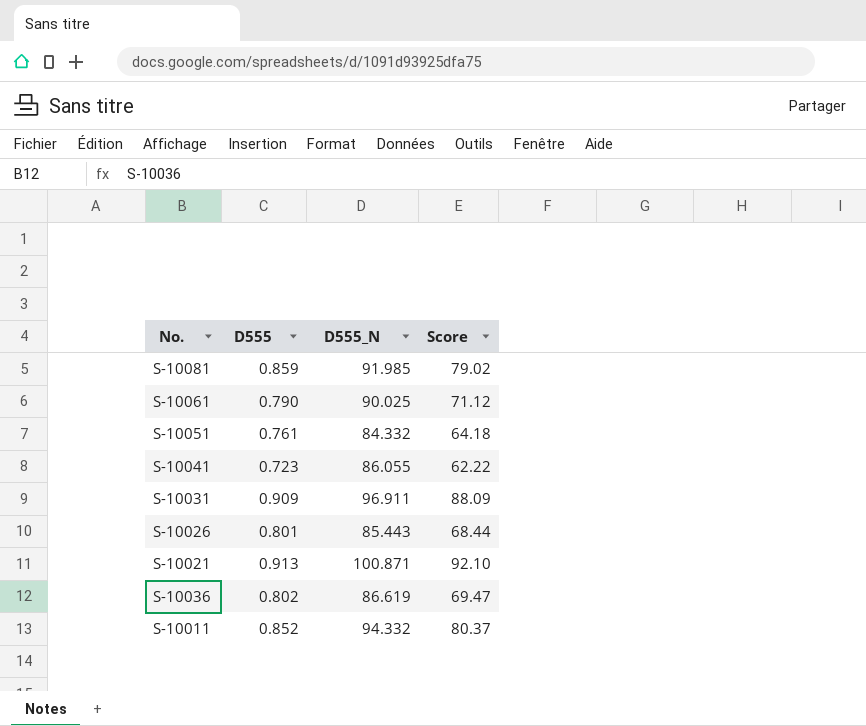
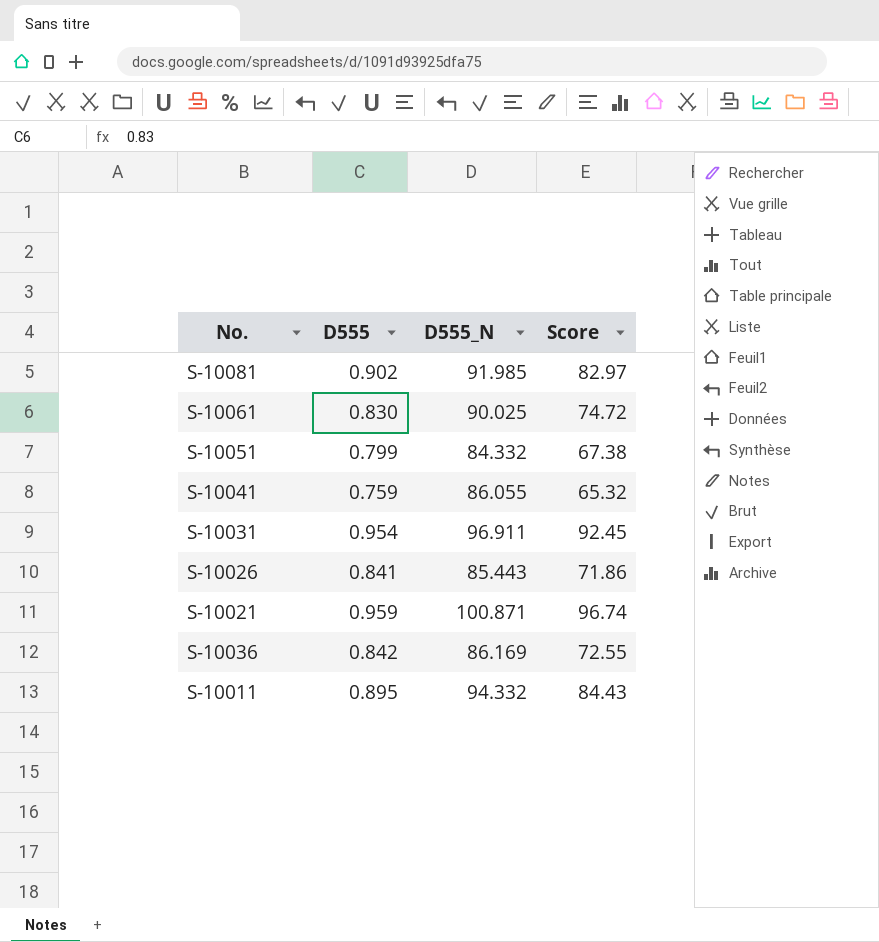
S-10081 | D555: 0.859 -> 0.902
S-10081 | Score: 79.02 -> 82.97
S-10061 | D555: 0.790 -> 0.830
S-10061 | Score: 71.12 -> 74.72
S-10051 | D555: 0.761 -> 0.799
S-10051 | Score: 64.18 -> 67.38
S-10041 | D555: 0.723 -> 0.759
S-10041 | Score: 62.22 -> 65.32
S-10031 | D555: 0.909 -> 0.954
S-10031 | Score: 88.09 -> 92.45
S-10026 | D555: 0.801 -> 0.841
S-10026 | Score: 68.44 -> 71.86
S-10021 | D555: 0.913 -> 0.959
S-10021 | Score: 92.10 -> 96.74
S-10036 | D555: 0.802 -> 0.842
S-10036 | D555_N: 86.619 -> 86.169
S-10036 | Score: 69.47 -> 72.55
S-10011 | D555: 0.852 -> 0.895
S-10011 | Score: 80.37 -> 84.43

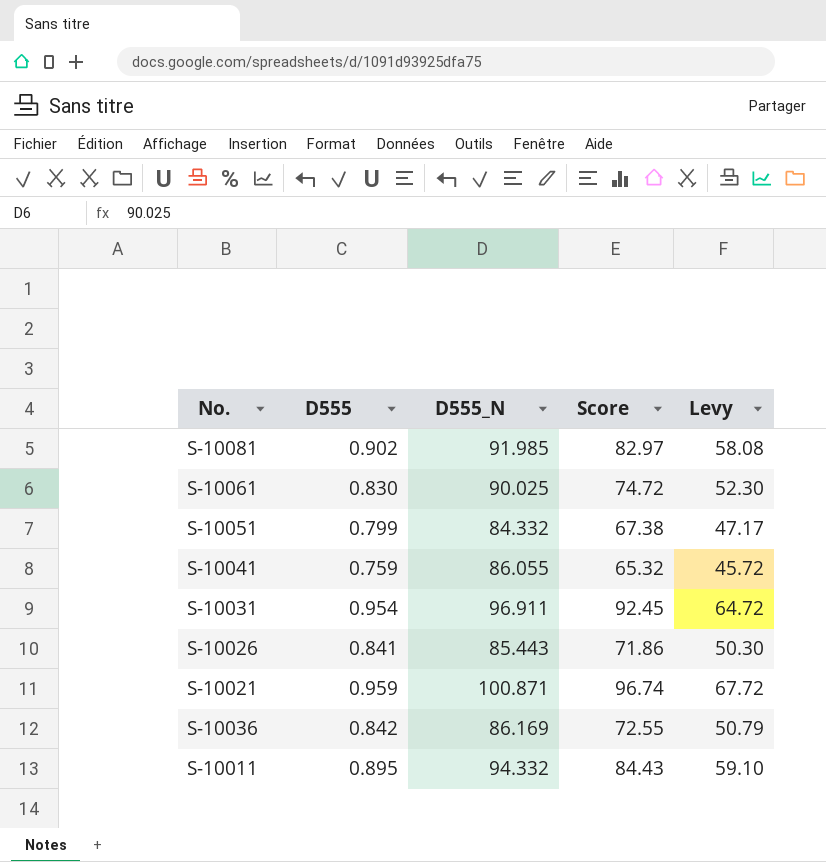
column Levy | formula: none -> [Score] * 0.7

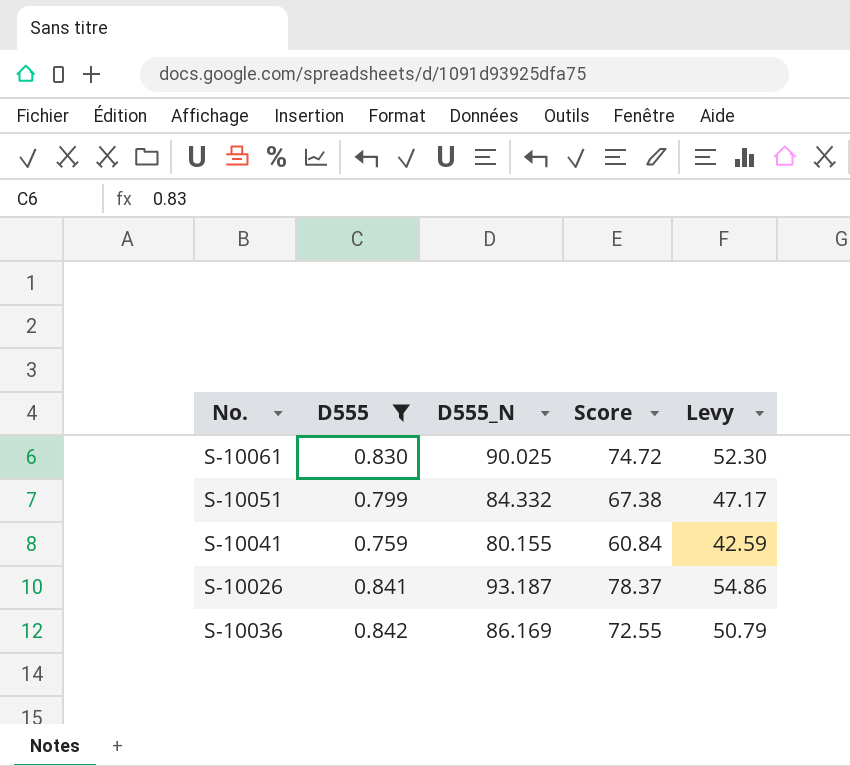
filter: none -> D555 <= 0.842
S-10041 | D555_N: 86.055 -> 80.155
S-10041 | Score: 65.32 -> 60.84
S-10041 | Levy: 45.72 -> 42.59
S-10026 | D555_N: 85.443 -> 93.187
S-10026 | Score: 71.86 -> 78.37
S-10026 | Levy: 50.30 -> 54.86

